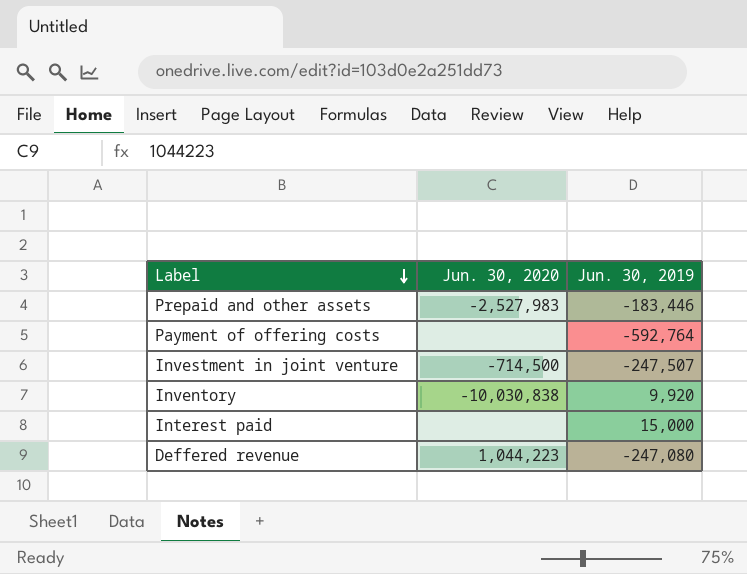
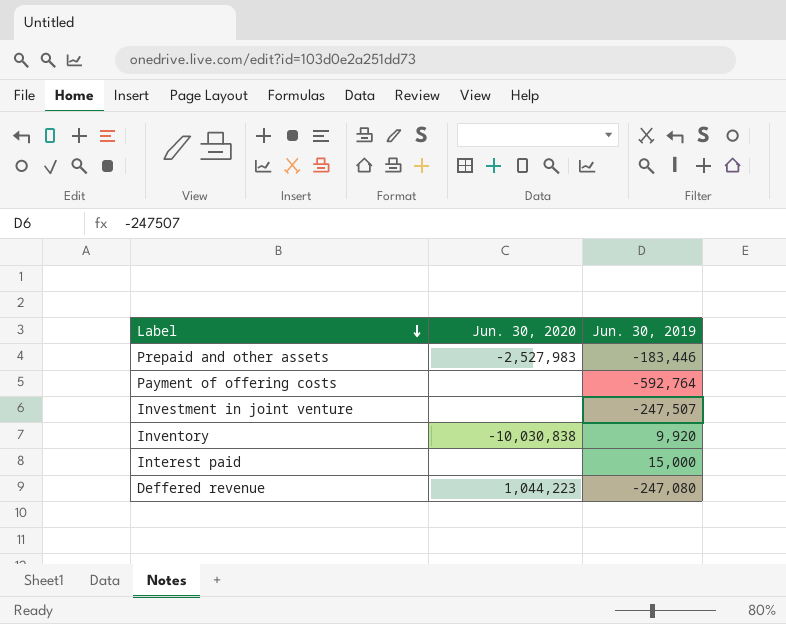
Investment in joint venture | Jun. 30, 2020: -714,500 -> none

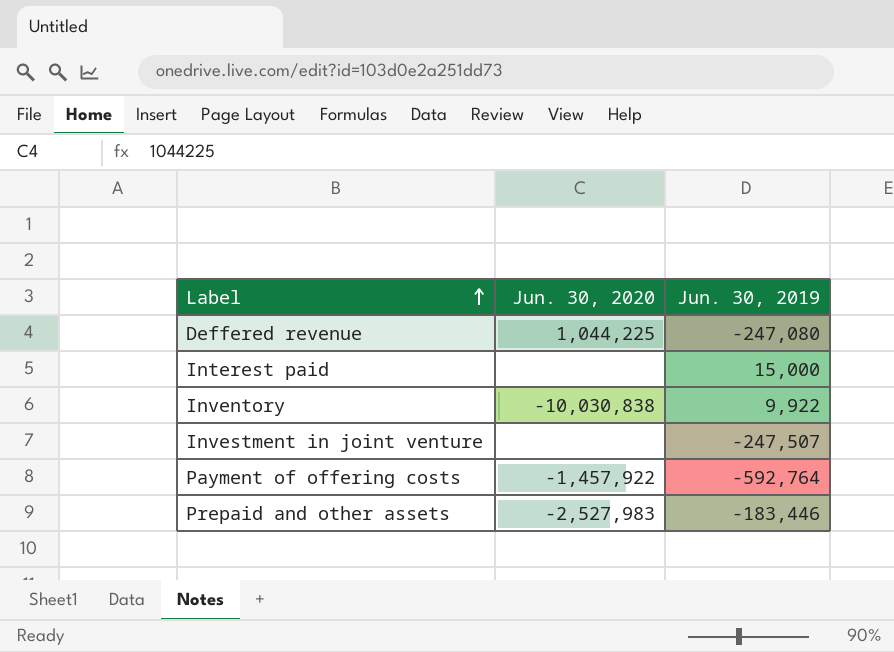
row order: Label descending -> Label ascending
Deffered revenue | Jun. 30, 2020: 1,044,223 -> 1,044,225
Inventory | Jun. 30, 2019: 9,920 -> 9,922
Payment of offering costs | Jun. 30, 2020: none -> -1,457,922

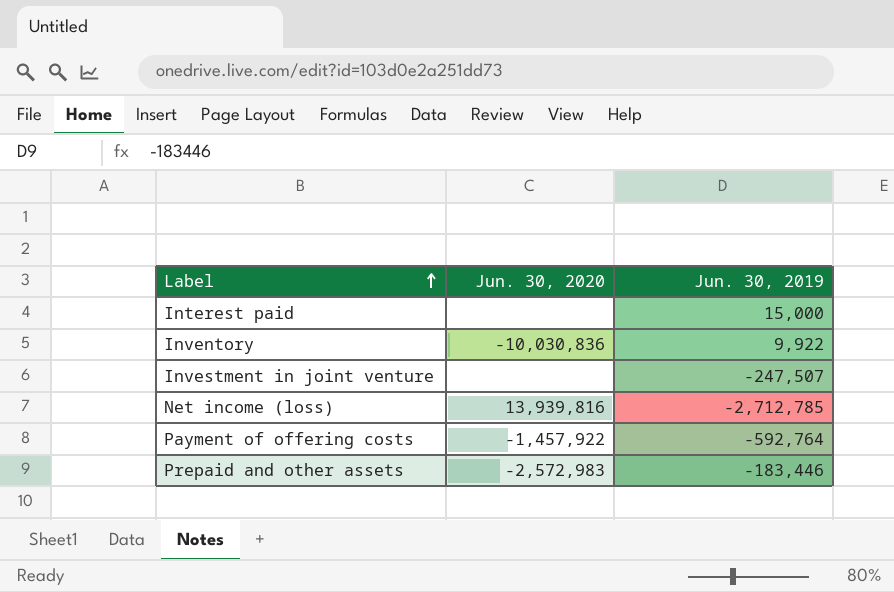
row Deffered revenue: 1,044,225 | -247,080 -> none
Inventory | Jun. 30, 2020: -10,030,838 -> -10,030,836
row Net income (loss): none -> 13,939,816 | -2,712,785
Prepaid and other assets | Jun. 30, 2020: -2,527,983 -> -2,572,983

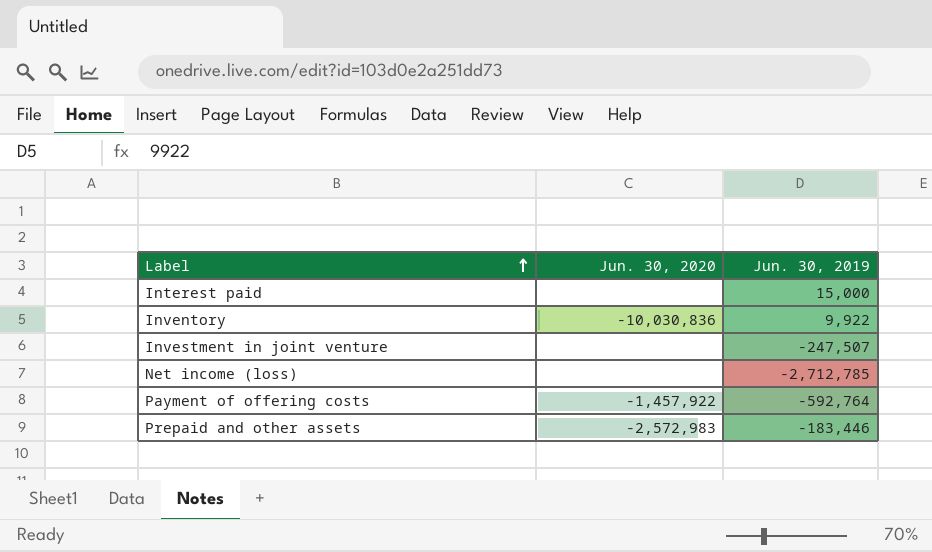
Net income (loss) | Jun. 30, 2020: 13,939,816 -> none

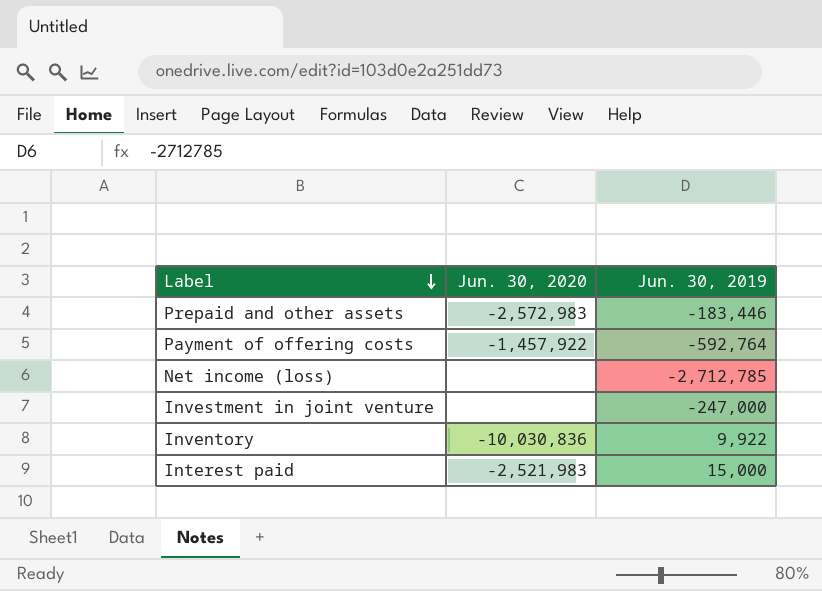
row order: Label ascending -> Label descending
Investment in joint venture | Jun. 30, 2019: -247,507 -> -247,000
Interest paid | Jun. 30, 2020: none -> -2,521,983

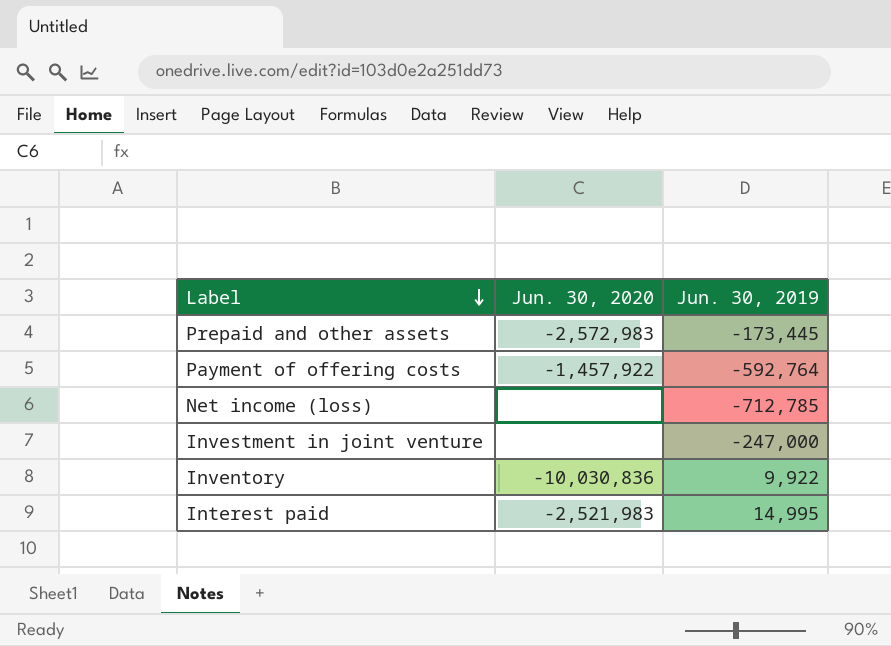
Prepaid and other assets | Jun. 30, 2019: -183,446 -> -173,445
Net income (loss) | Jun. 30, 2019: -2,712,785 -> -712,785
Interest paid | Jun. 30, 2019: 15,000 -> 14,995

